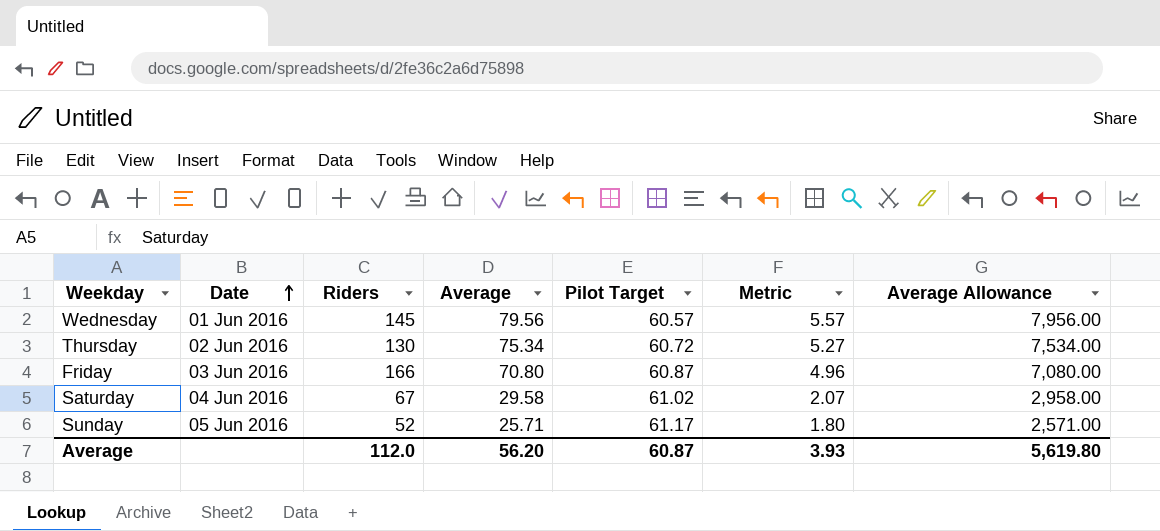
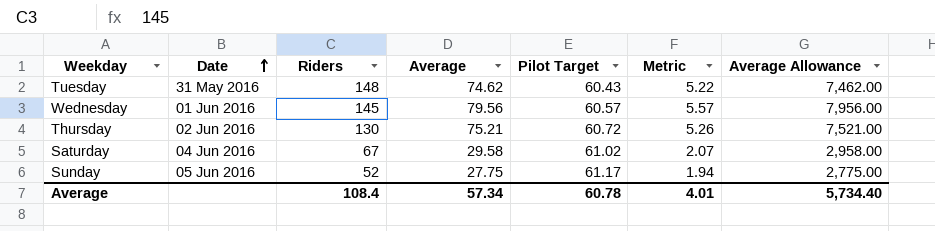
row Friday: 03 Jun 2016 | 166 | 70.80 | 60.87 | 4.96 | 7,080.00 -> none
row Tuesday: none -> 31 May 2016 | 148 | 74.62 | 60.43 | 5.22 | 7,462.00
Thursday | Average: 75.34 -> 75.21
Thursday | Metric: 5.27 -> 5.26
Thursday | Average Allowance: 7,534.00 -> 7,521.00
Sunday | Average: 25.71 -> 27.75
Sunday | Metric: 1.80 -> 1.94
Sunday | Average Allowance: 2,571.00 -> 2,775.00
Average | Riders: 112.0 -> 108.4
Average | Average: 56.20 -> 57.34
Average | Pilot Target: 60.87 -> 60.78
Average | Metric: 3.93 -> 4.01
Average | Average Allowance: 5,619.80 -> 5,734.40

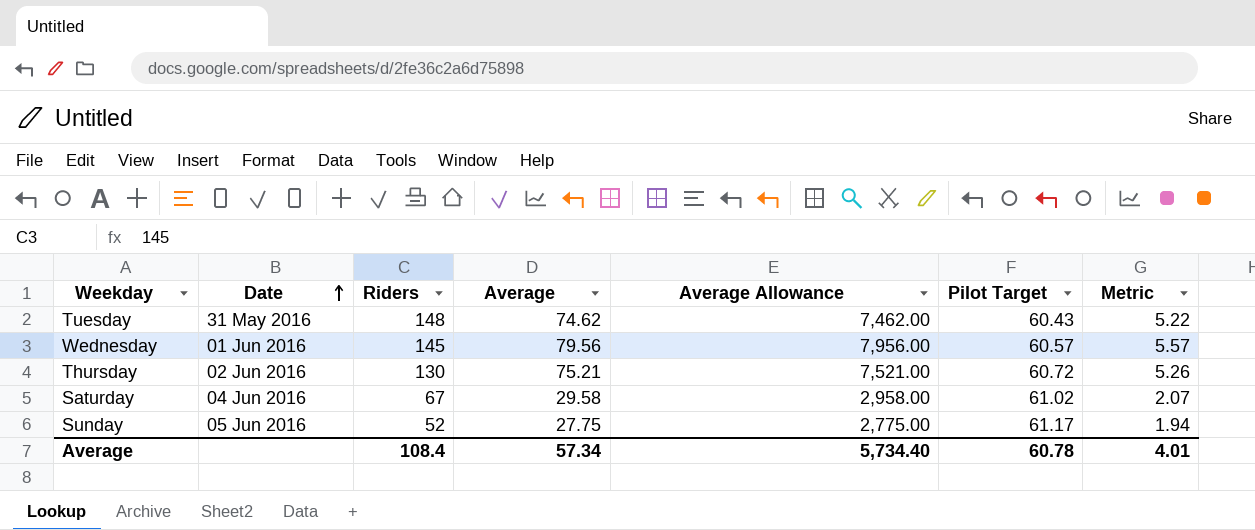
column Average Allowance | position: 7 -> 5

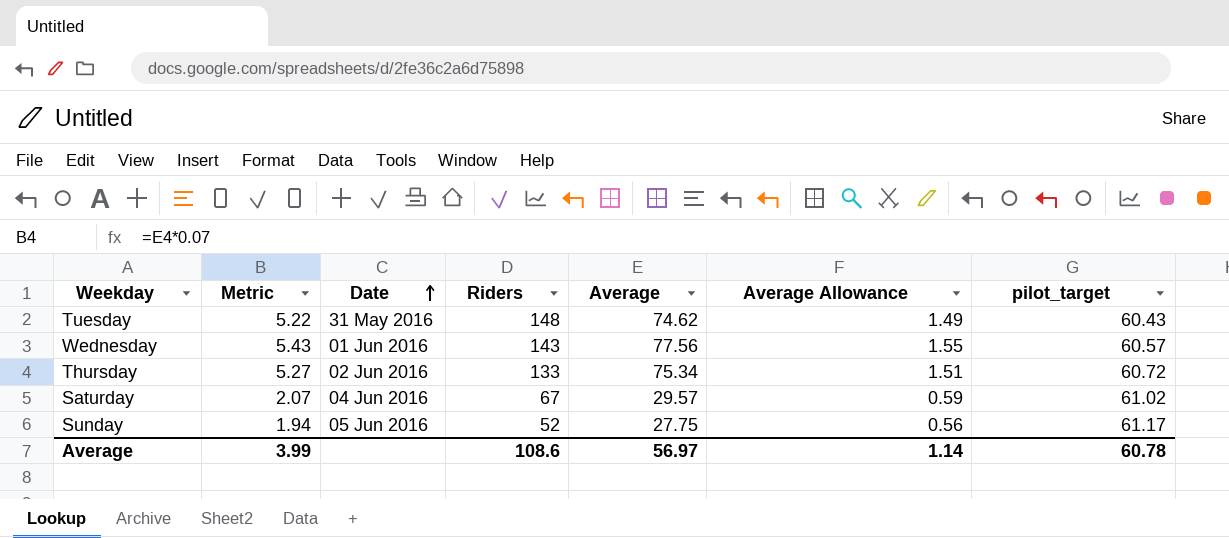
column Metric | position: 7 -> 2
column Average Allowance | formula: [Average] * 100 -> [Average] * 0.02
column name: Pilot Target -> pilot_target
Wednesday | Metric: 5.57 -> 5.43
Wednesday | Riders: 145 -> 143
Wednesday | Average: 79.56 -> 77.56
Thursday | Metric: 5.26 -> 5.27
Thursday | Riders: 130 -> 133
Thursday | Average: 75.21 -> 75.34
Saturday | Average: 29.58 -> 29.57
Average | Metric: 4.01 -> 3.99
Average | Riders: 108.4 -> 108.6
Average | Average: 57.34 -> 56.97
Average | Average Allowance: 5,734.40 -> 1.14

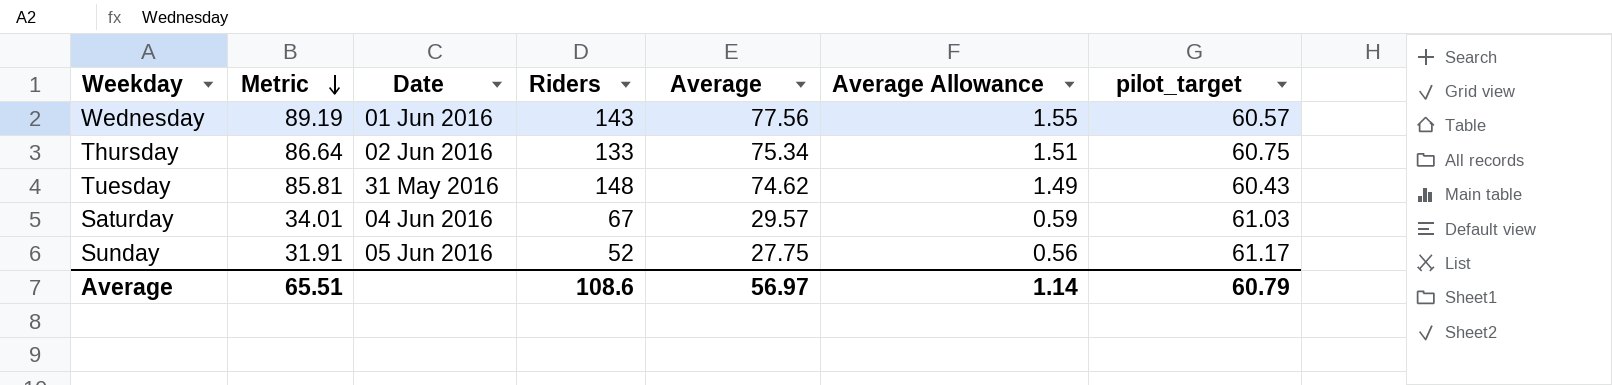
row order: Date ascending -> Metric descending
column Metric | formula: [Average] * 0.07 -> [Average] * 1.15
Thursday | pilot_target: 60.72 -> 60.75
Saturday | pilot_target: 61.02 -> 61.03
Average | Metric: 3.99 -> 65.51
Average | pilot_target: 60.78 -> 60.79

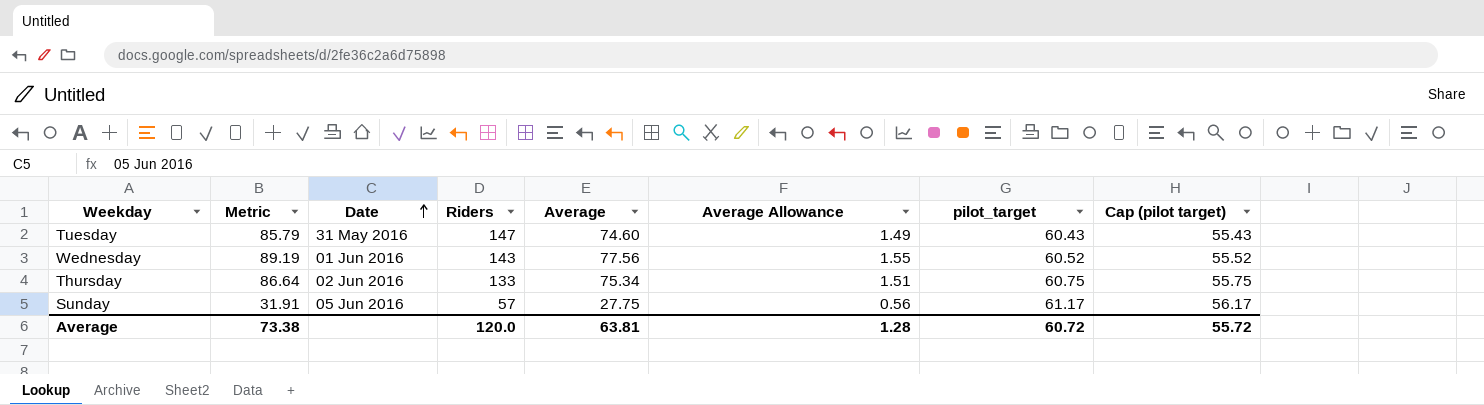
row order: Metric descending -> Date ascending
column Cap (pilot target) | formula: none -> [pilot_target] - 5
row Saturday: 34.01 | 04 Jun 2016 | 67 | 29.57 | 0.59 | 61.03 -> none
Tuesday | Metric: 85.81 -> 85.79
Tuesday | Riders: 148 -> 147
Tuesday | Average: 74.62 -> 74.60
Wednesday | pilot_target: 60.57 -> 60.52
Sunday | Riders: 52 -> 57
Average | Metric: 65.51 -> 73.38
Average | Riders: 108.6 -> 120.0
Average | Average: 56.97 -> 63.81
Average | Average Allowance: 1.14 -> 1.28
Average | pilot_target: 60.79 -> 60.72

